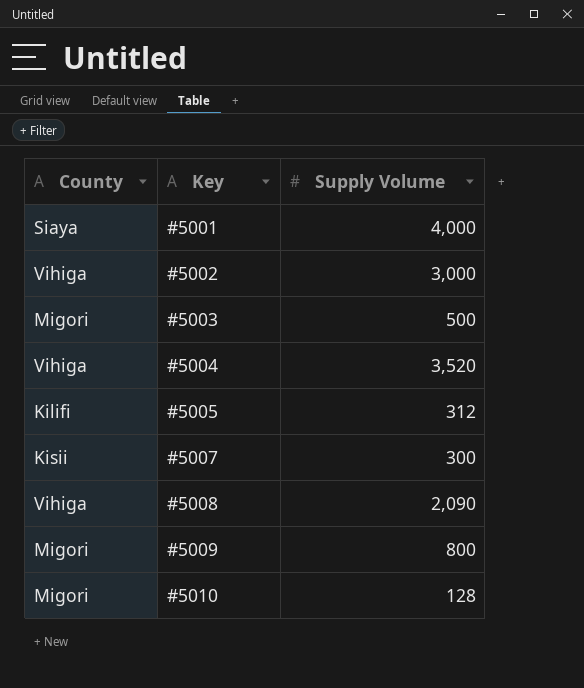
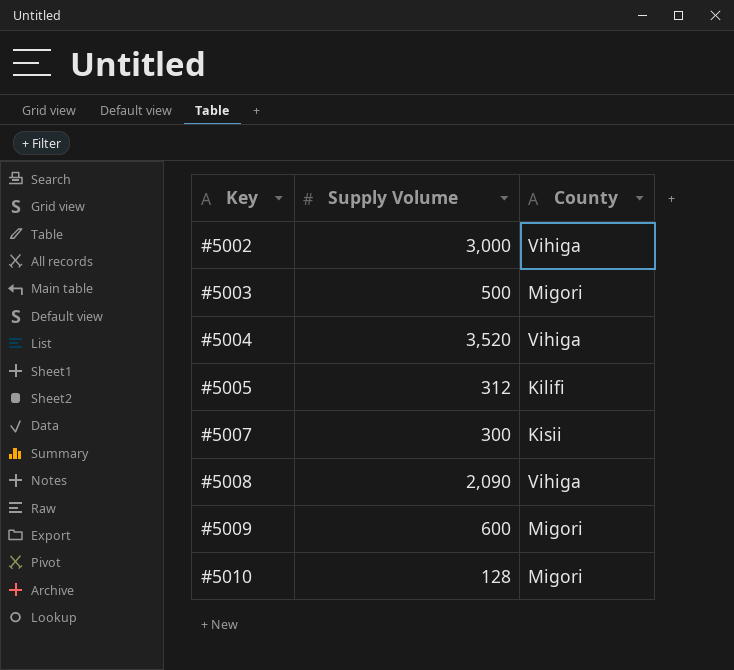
column County | position: 1 -> 3
row #5001: Siaya | 4,000 -> none
#5009 | Supply Volume: 800 -> 600

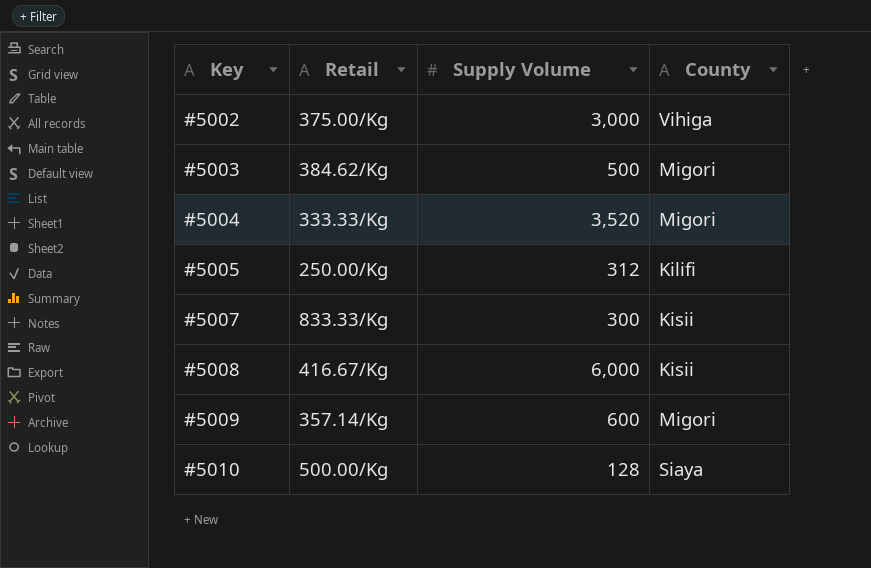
column Retail | position: none -> 2
#5004 | County: Vihiga -> Migori
#5008 | Supply Volume: 2,090 -> 6,000
#5008 | County: Vihiga -> Kisii
#5010 | County: Migori -> Siaya

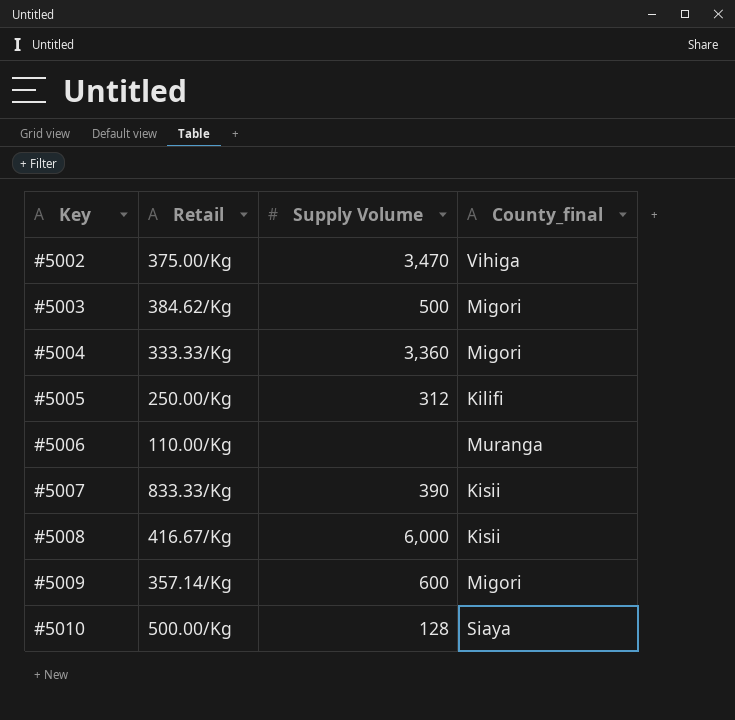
column name: County -> County_final
#5002 | Supply Volume: 3,000 -> 3,470
#5004 | Supply Volume: 3,520 -> 3,360
row #5006: none -> 110.00/Kg | none | Muranga
#5007 | Supply Volume: 300 -> 390

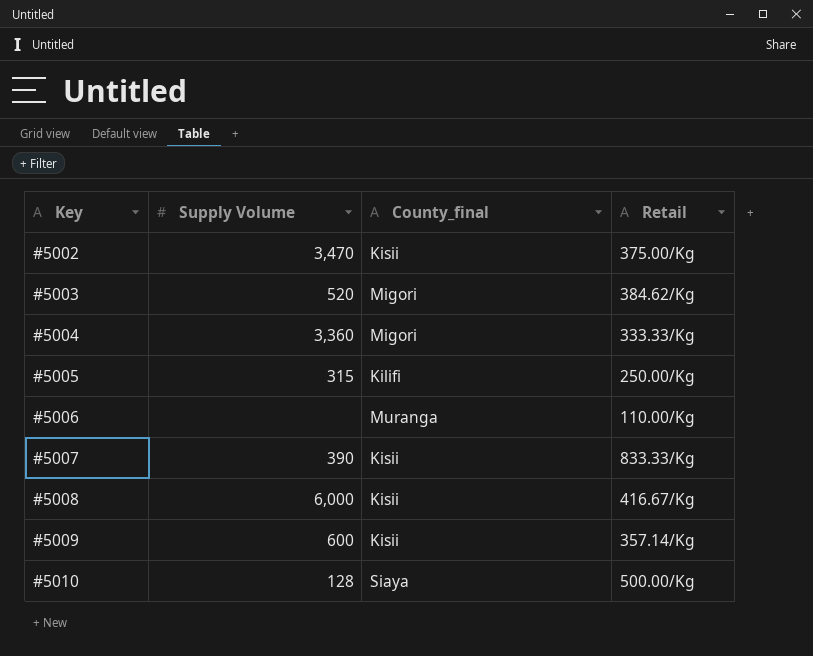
column Retail | position: 2 -> 4
#5002 | County_final: Vihiga -> Kisii
#5003 | Supply Volume: 500 -> 520
#5005 | Supply Volume: 312 -> 315
#5009 | County_final: Migori -> Kisii

